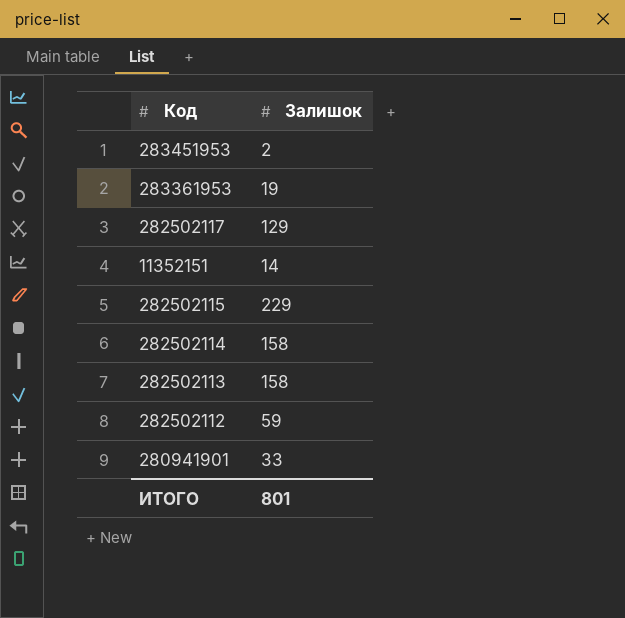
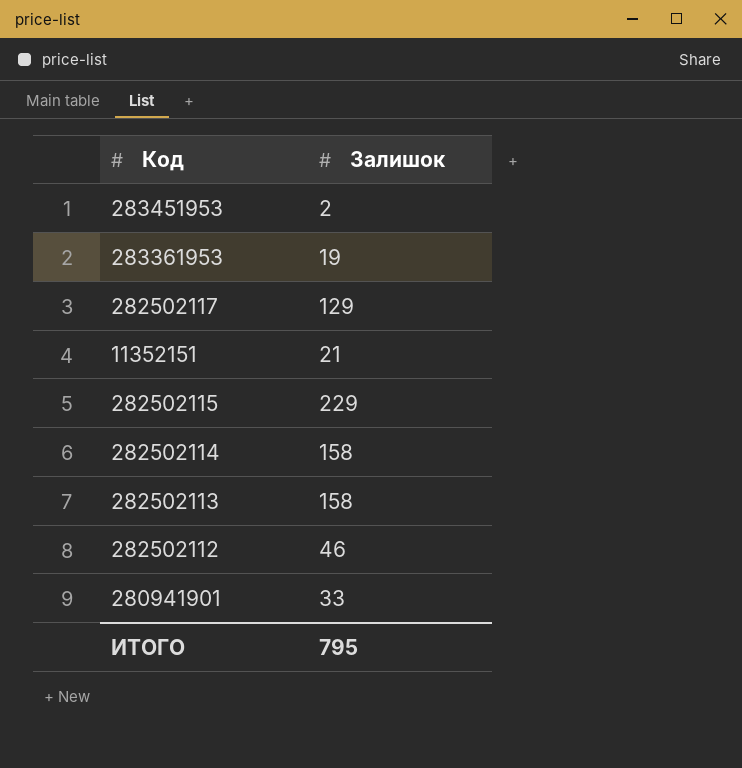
11352151 | Залишок: 14 -> 21
282502112 | Залишок: 59 -> 46
ИТОГО | Залишок: 801 -> 795

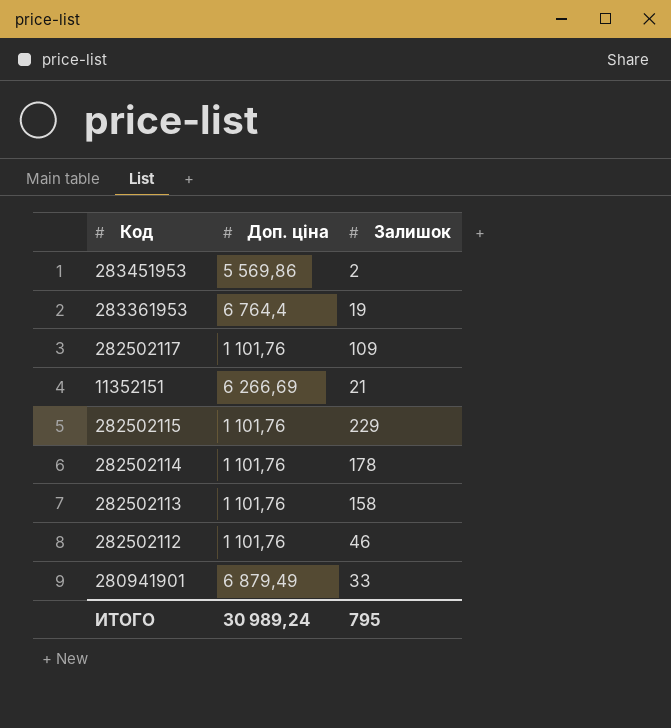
column Доп. ціна | position: none -> 2
282502117 | Залишок: 129 -> 109
282502114 | Залишок: 158 -> 178

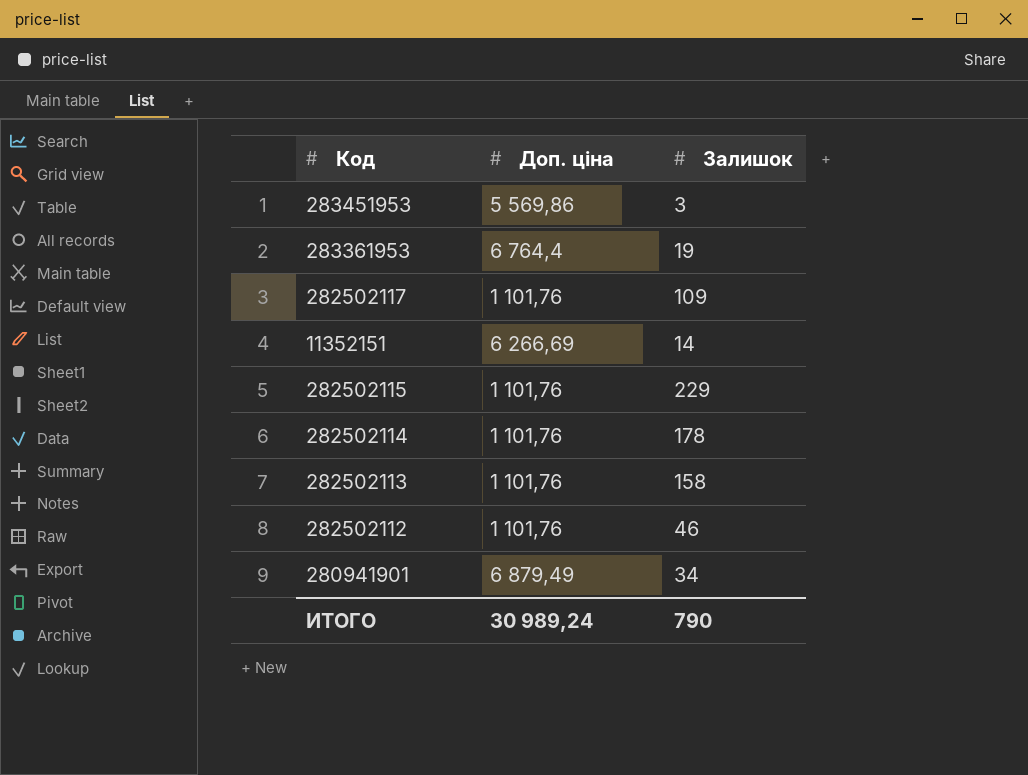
283451953 | Залишок: 2 -> 3
11352151 | Залишок: 21 -> 14
280941901 | Залишок: 33 -> 34
ИТОГО | Залишок: 795 -> 790

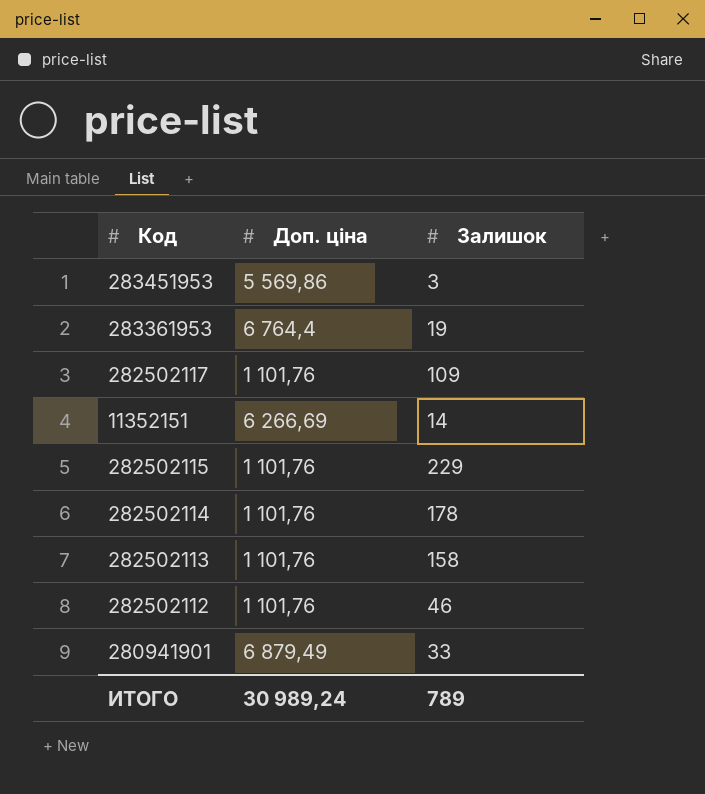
280941901 | Залишок: 34 -> 33
ИТОГО | Залишок: 790 -> 789

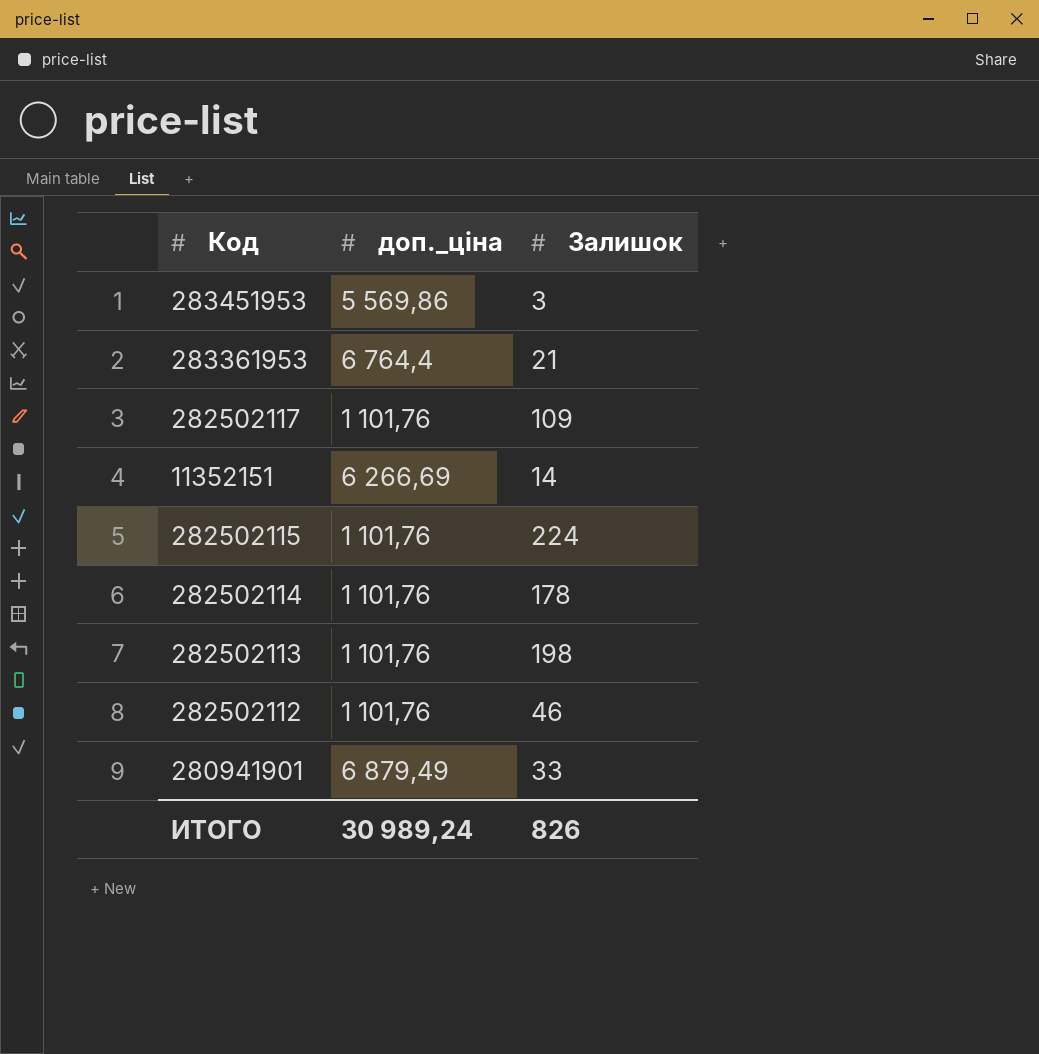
column name: Доп. ціна -> доп._ціна
283361953 | Залишок: 19 -> 21
282502115 | Залишок: 229 -> 224
282502113 | Залишок: 158 -> 198
ИТОГО | Залишок: 789 -> 826

